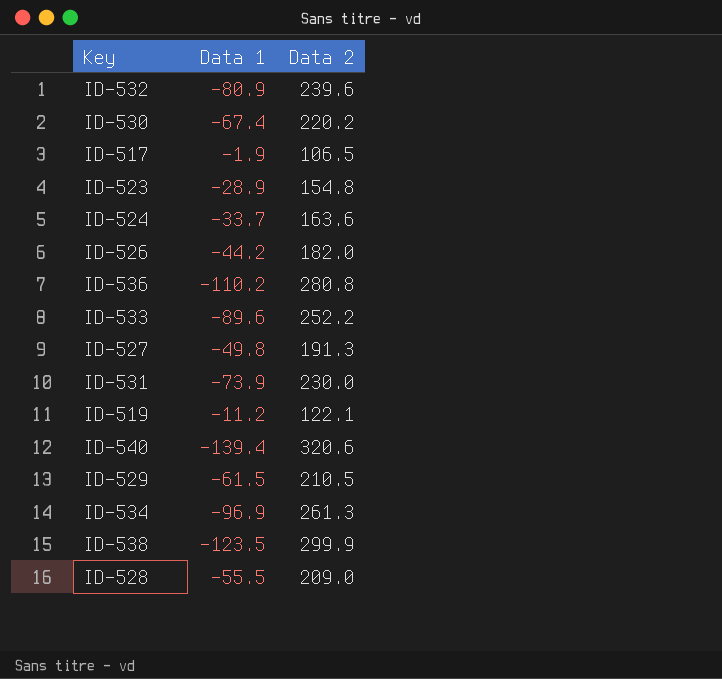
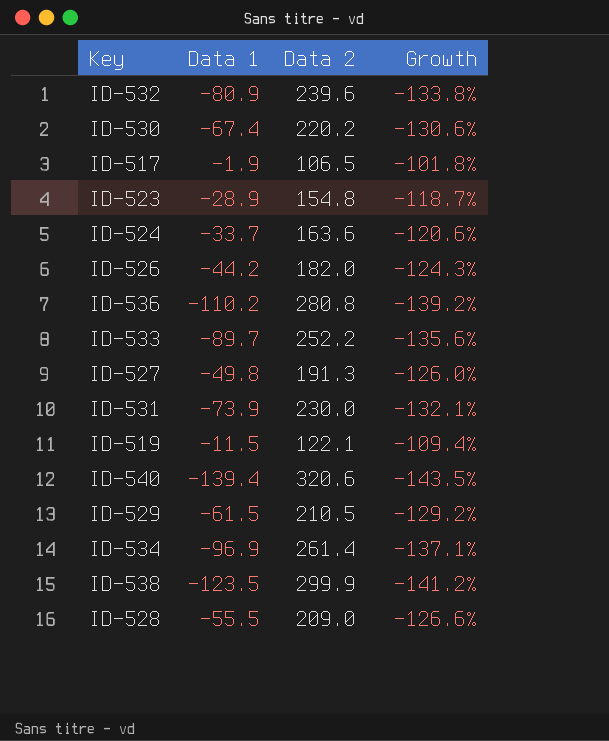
column Growth | formula: none -> ([Data 1] - [Data 2]) / [Data 2]
ID-533 | Data 1: -89.6 -> -89.7
ID-519 | Data 1: -11.2 -> -11.5
ID-534 | Data 2: 261.3 -> 261.4

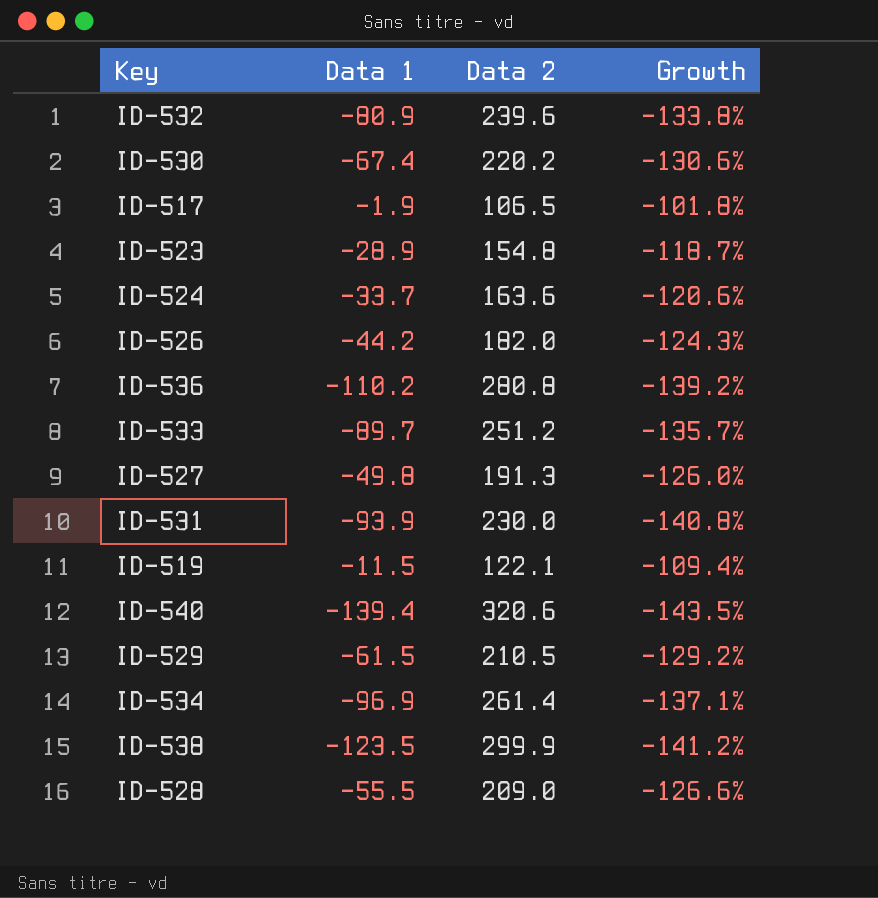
ID-533 | Data 2: 252.2 -> 251.2
ID-533 | Growth: -135.6% -> -135.7%
ID-531 | Data 1: -73.9 -> -93.9
ID-531 | Growth: -132.1% -> -140.8%

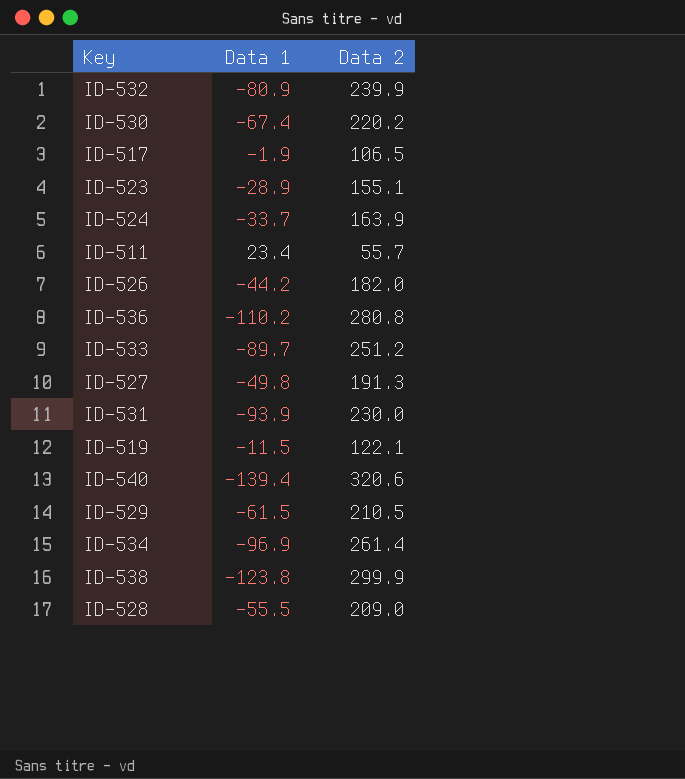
column Growth | formula: ([Data 1] - [Data 2]) / [Data 2] -> none
ID-532 | Data 2: 239.6 -> 239.9
ID-523 | Data 2: 154.8 -> 155.1
ID-524 | Data 2: 163.6 -> 163.9
row ID-511: none -> 23.4 | 55.7
ID-538 | Data 1: -123.5 -> -123.8

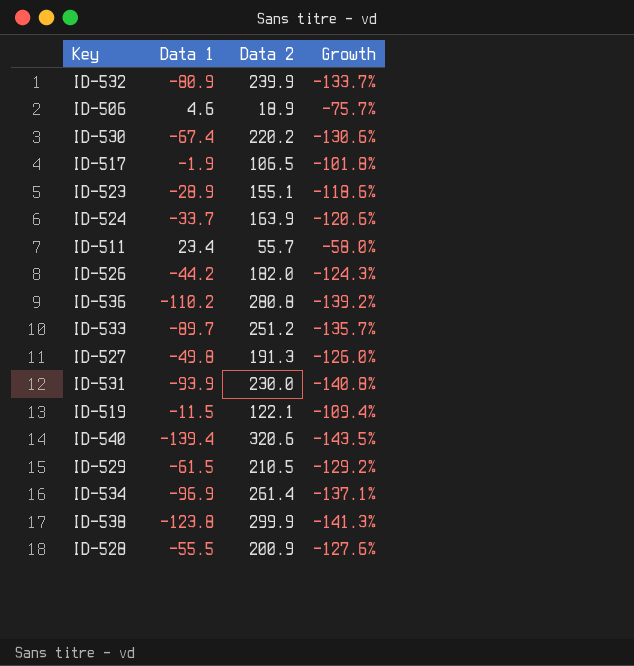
column Growth | formula: none -> ([Data 1] - [Data 2]) / [Data 2]
row ID-506: none -> 4.6 | 18.9 | -75.7%
ID-528 | Data 2: 209.0 -> 200.9

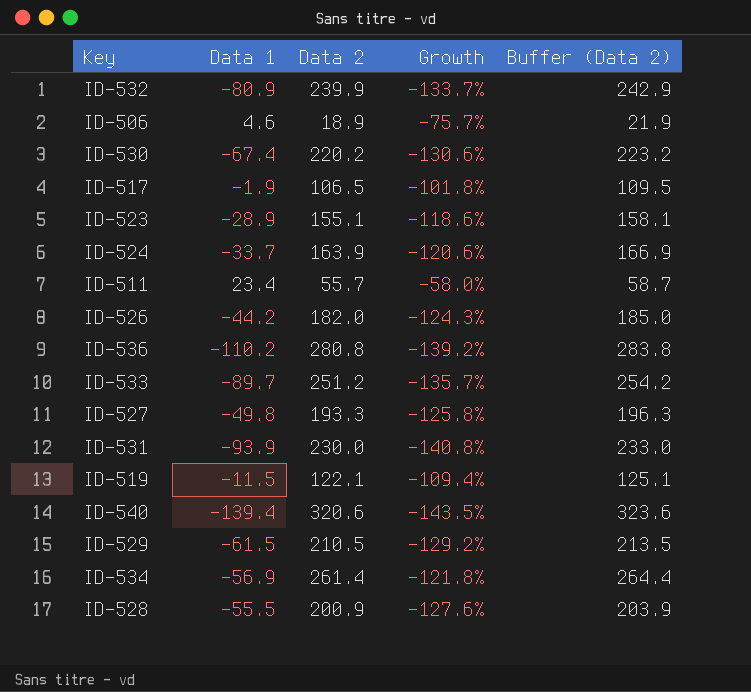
column Buffer (Data 2) | formula: none -> [Data 2] + 3
row ID-538: -123.8 | 299.9 | -141.3% -> none
ID-527 | Data 2: 191.3 -> 193.3
ID-527 | Growth: -126.0% -> -125.8%
ID-534 | Data 1: -96.9 -> -56.9
ID-534 | Growth: -137.1% -> -121.8%

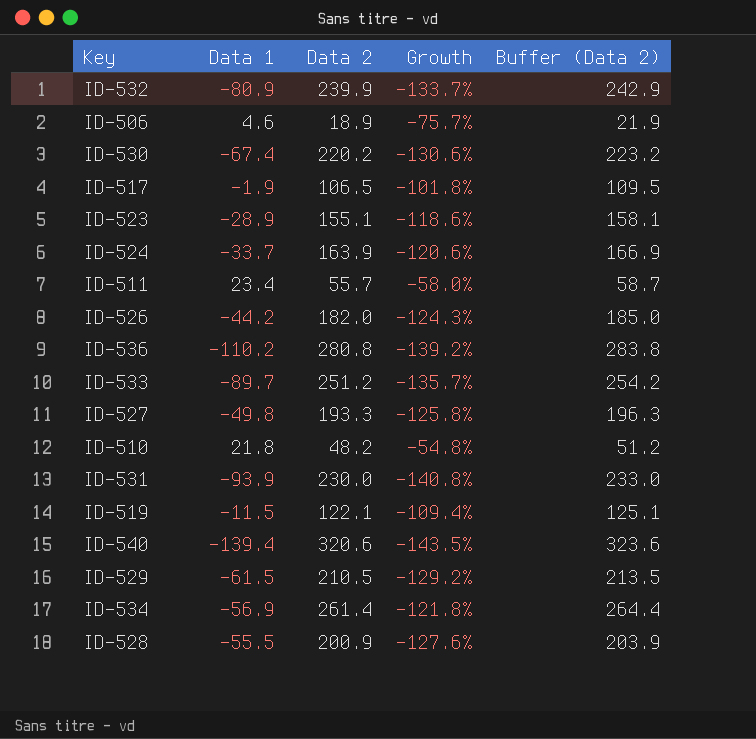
row ID-510: none -> 21.8 | 48.2 | -54.8% | 51.2

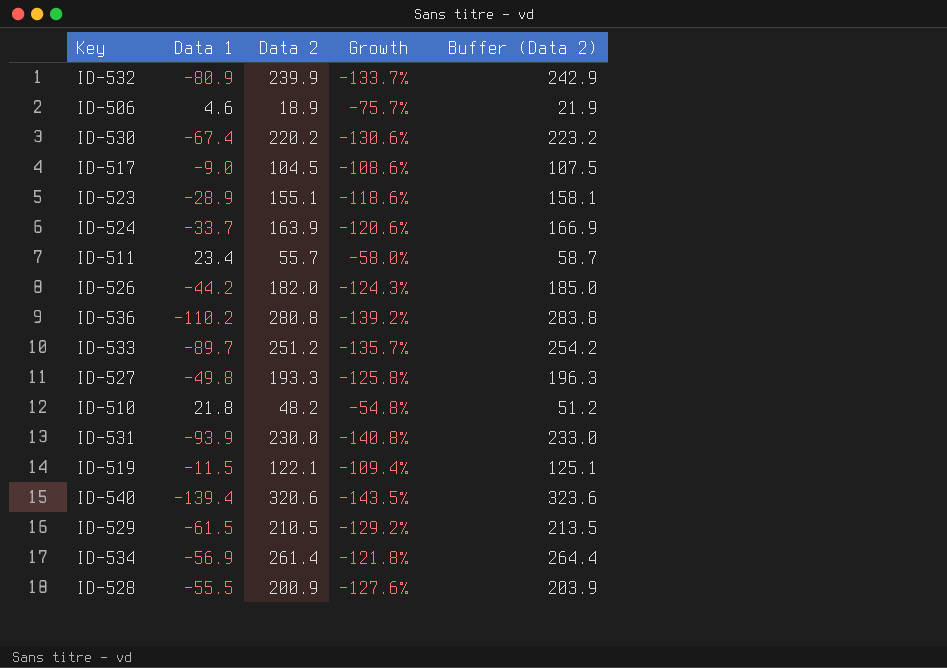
ID-517 | Data 1: -1.9 -> -9.0
ID-517 | Data 2: 106.5 -> 104.5
ID-517 | Growth: -101.8% -> -108.6%
ID-517 | Buffer (Data 2): 109.5 -> 107.5

